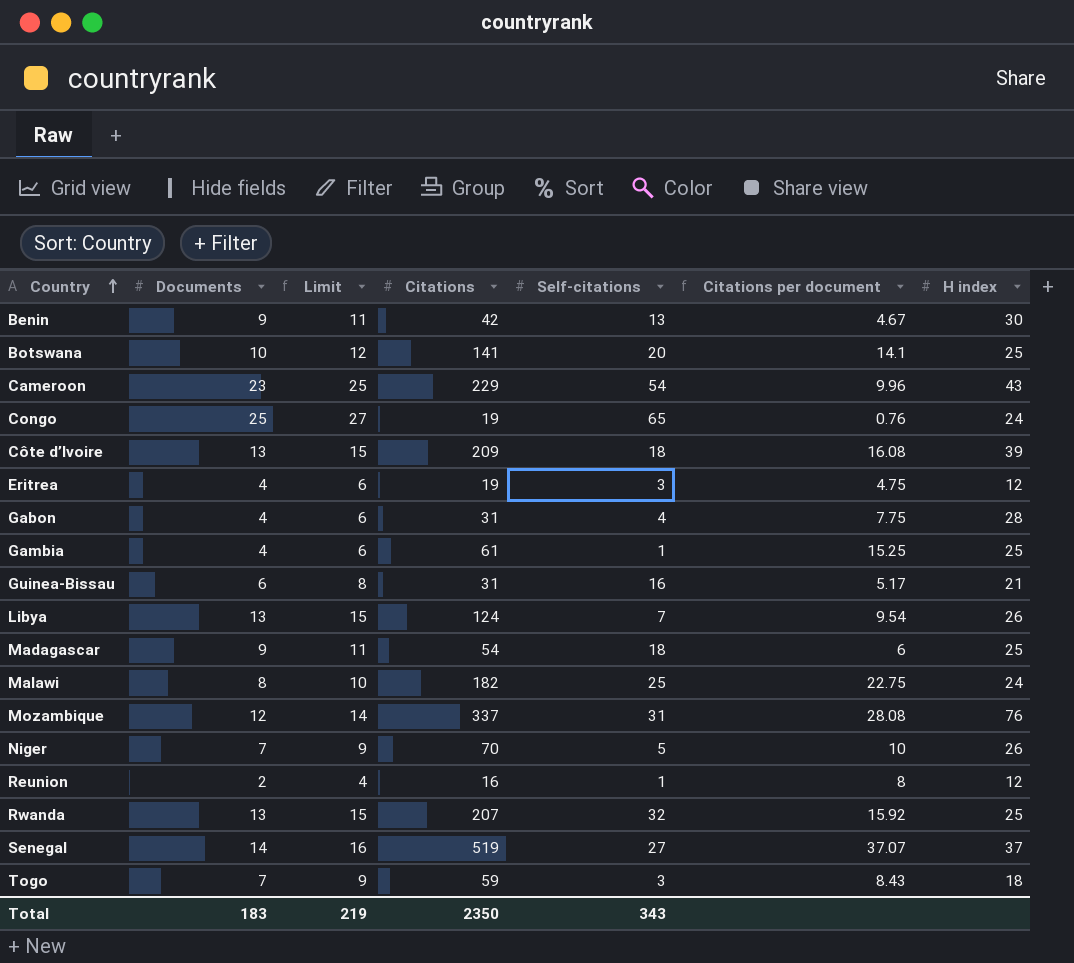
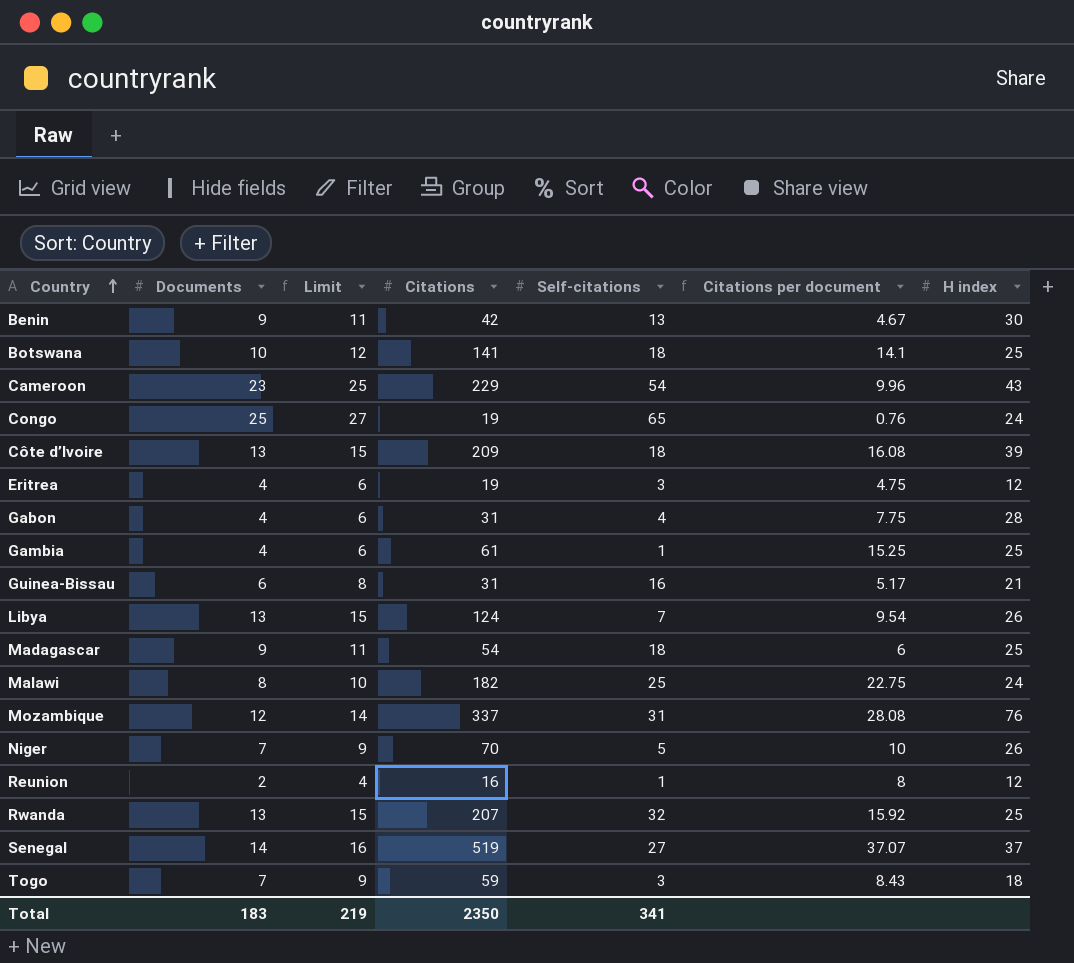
Botswana | Self-citations: 20 -> 18
Total | Self-citations: 343 -> 341

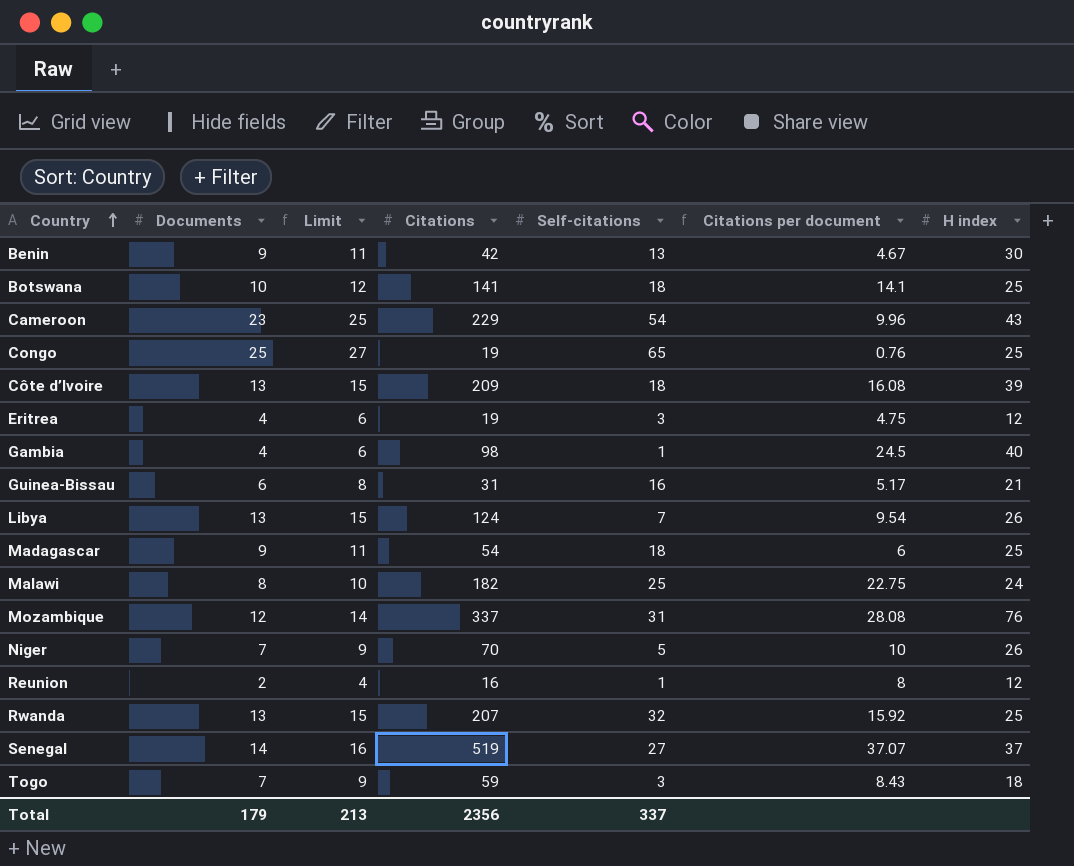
row Gabon: 4 | 6 | 31 | 4 | 7.75 | 28 -> none
Congo | H index: 24 -> 25
Gambia | Citations: 61 -> 98
Gambia | Citations per document: 15.25 -> 24.5
Gambia | H index: 25 -> 40
Total | Documents: 183 -> 179
Total | Limit: 219 -> 213
Total | Citations: 2350 -> 2356
Total | Self-citations: 341 -> 337

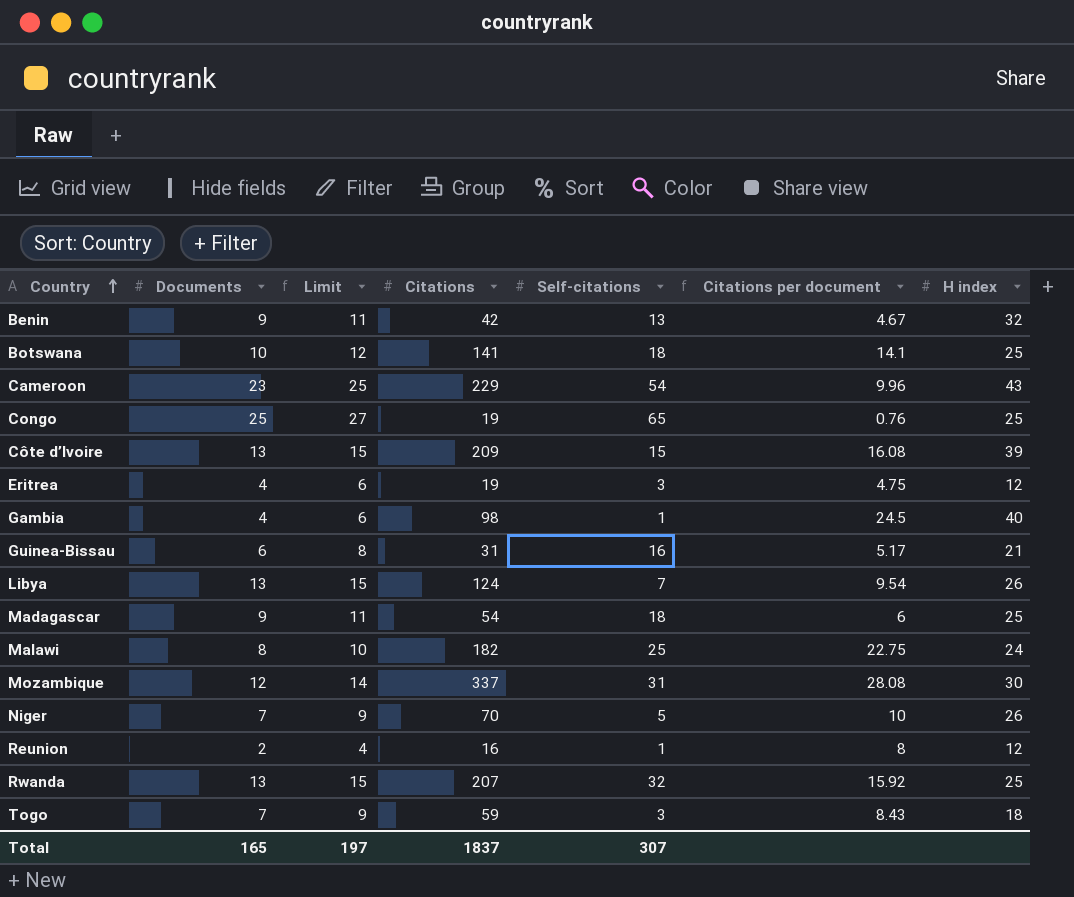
row Senegal: 14 | 16 | 519 | 27 | 37.07 | 37 -> none
Benin | H index: 30 -> 32
Côte d’Ivoire | Self-citations: 18 -> 15
Mozambique | H index: 76 -> 30
Total | Documents: 179 -> 165
Total | Limit: 213 -> 197
Total | Citations: 2356 -> 1837
Total | Self-citations: 337 -> 307

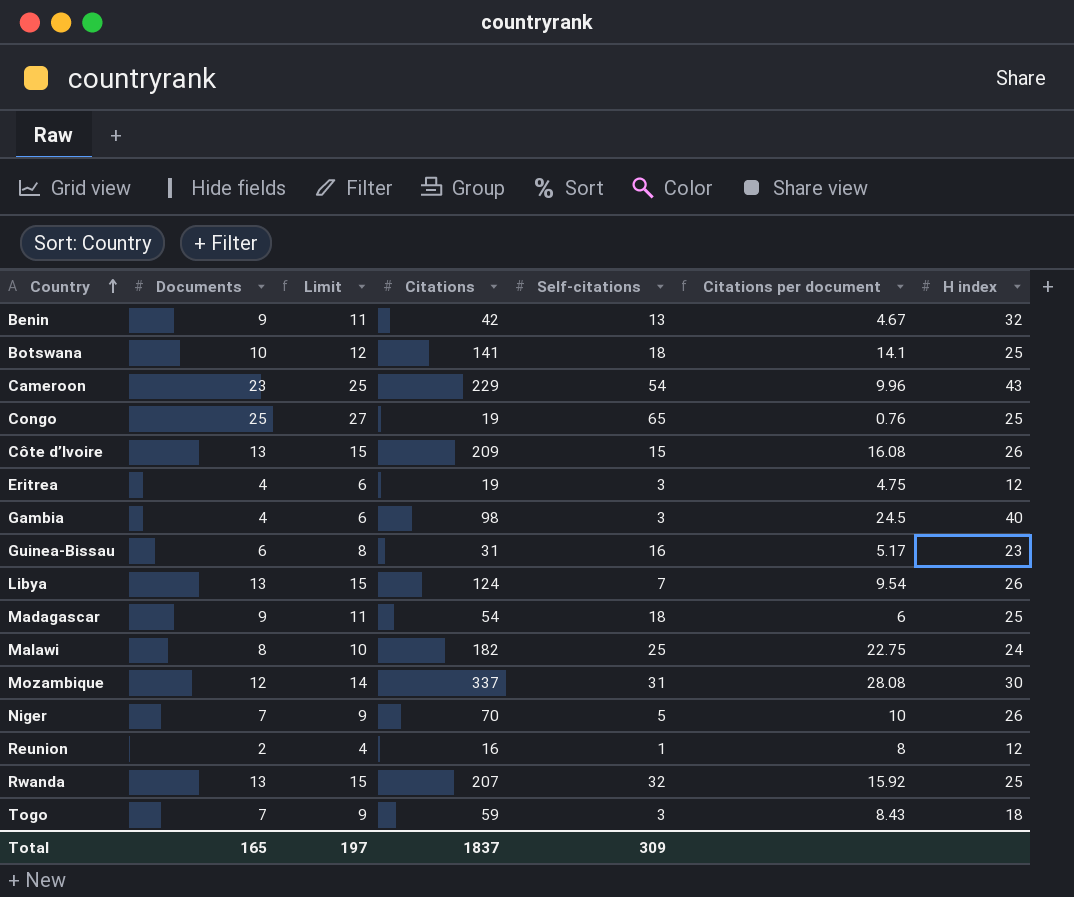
Côte d’Ivoire | H index: 39 -> 26
Gambia | Self-citations: 1 -> 3
Guinea-Bissau | H index: 21 -> 23
Total | Self-citations: 307 -> 309

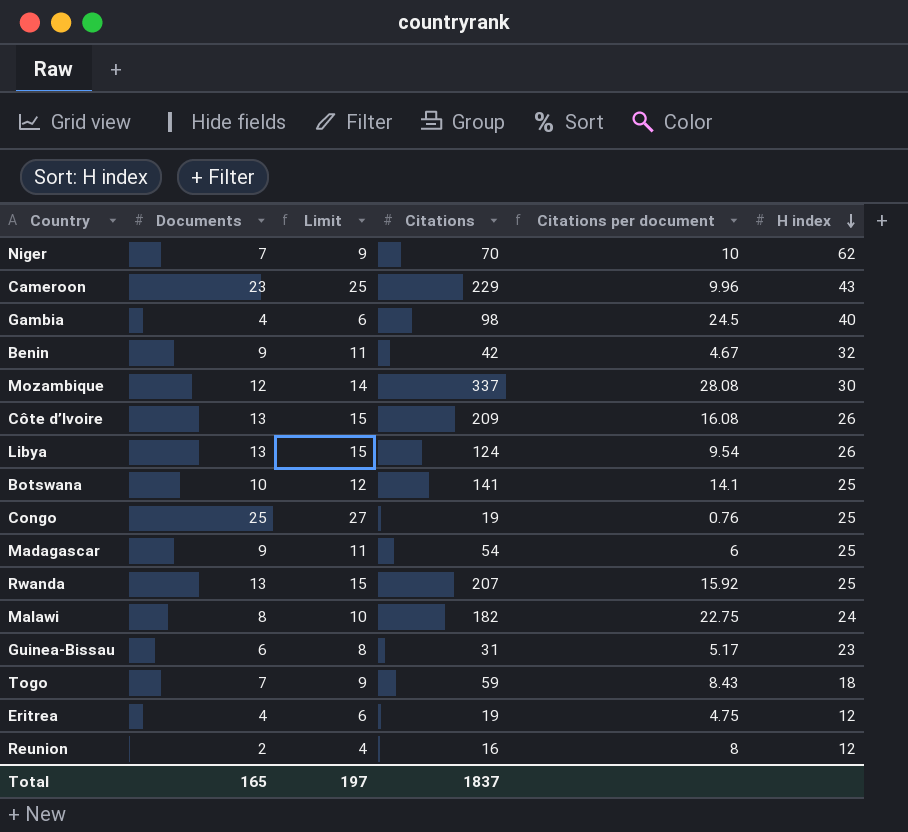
row order: Country ascending -> H index descending
column Self-citations | position: 5 -> none
Niger | H index: 26 -> 62

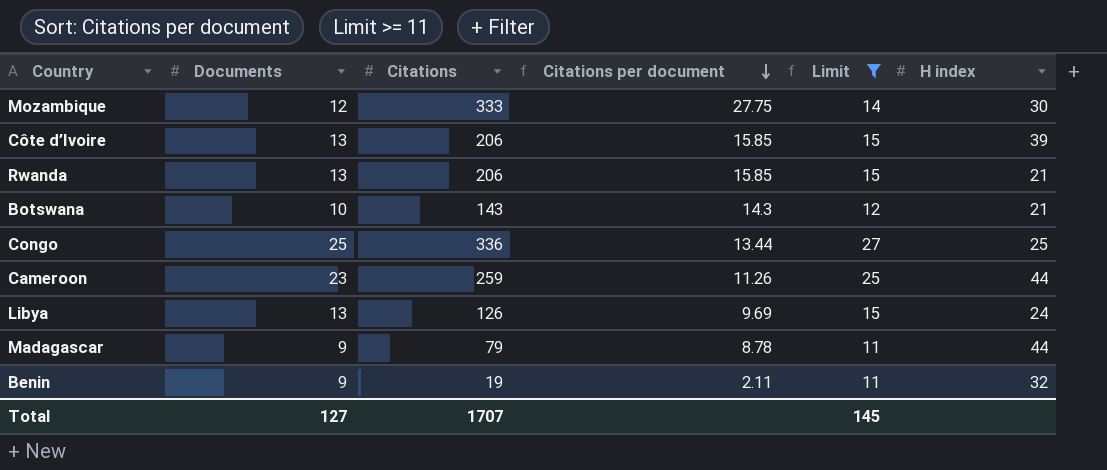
filter: none -> Limit >= 11
row order: H index descending -> Citations per document descending
column Limit | position: 3 -> 5
Mozambique | Citations: 337 -> 333
Mozambique | Citations per document: 28.08 -> 27.75
Côte d’Ivoire | Citations: 209 -> 206
Côte d’Ivoire | Citations per document: 16.08 -> 15.85
Côte d’Ivoire | H index: 26 -> 39
Rwanda | Citations: 207 -> 206
Rwanda | Citations per document: 15.92 -> 15.85
Rwanda | H index: 25 -> 21
Botswana | Citations: 141 -> 143
Botswana | Citations per document: 14.1 -> 14.3
Botswana | H index: 25 -> 21
Congo | Citations: 19 -> 336
Congo | Citations per document: 0.76 -> 13.44
Cameroon | Citations: 229 -> 259
Cameroon | Citations per document: 9.96 -> 11.26
Cameroon | H index: 43 -> 44
Libya | Citations: 124 -> 126
Libya | Citations per document: 9.54 -> 9.69
Libya | H index: 26 -> 24
Madagascar | Citations: 54 -> 79
Madagascar | Citations per document: 6 -> 8.78
Madagascar | H index: 25 -> 44
Benin | Citations: 42 -> 19
Benin | Citations per document: 4.67 -> 2.11
Total | Documents: 165 -> 127
Total | Citations: 1837 -> 1707
Total | Limit: 197 -> 145

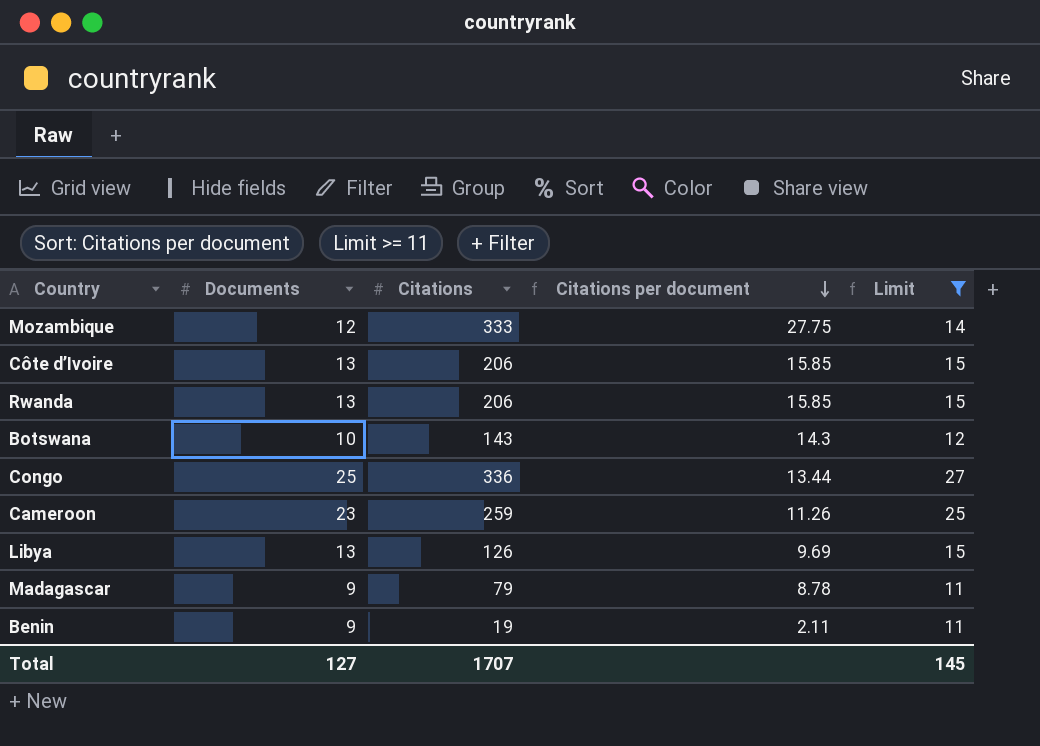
column H index | position: 6 -> none

